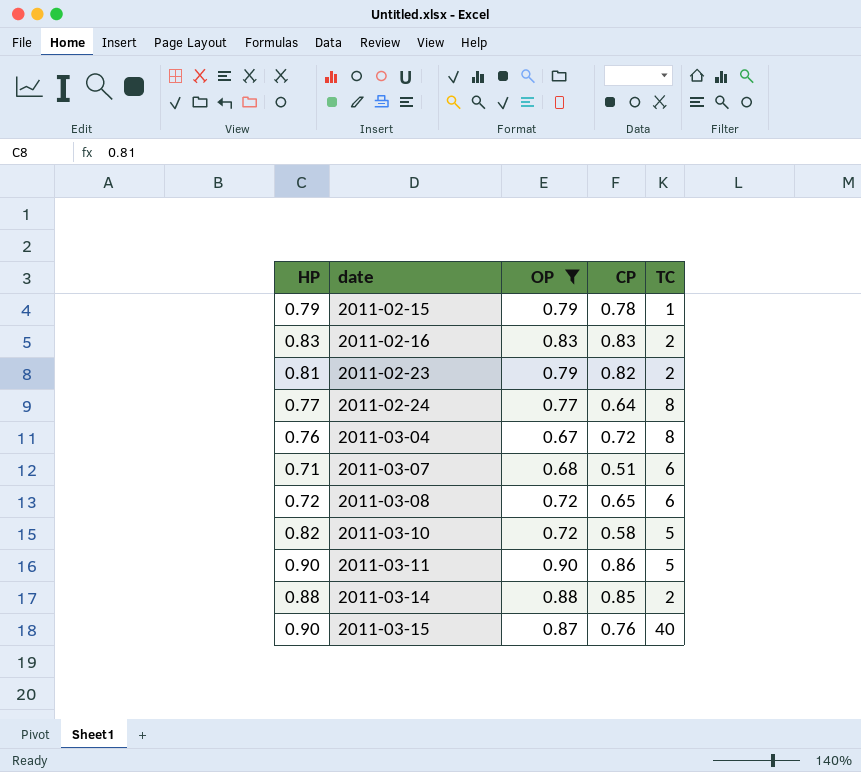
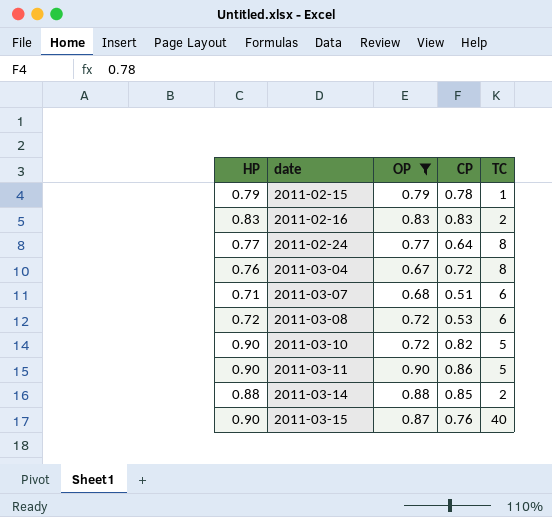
row 2011-02-23: 0.81 | 0.79 | 0.82 | 2 -> none
2011-03-08 | CP: 0.65 -> 0.53
2011-03-10 | HP: 0.82 -> 0.90
2011-03-10 | CP: 0.58 -> 0.82

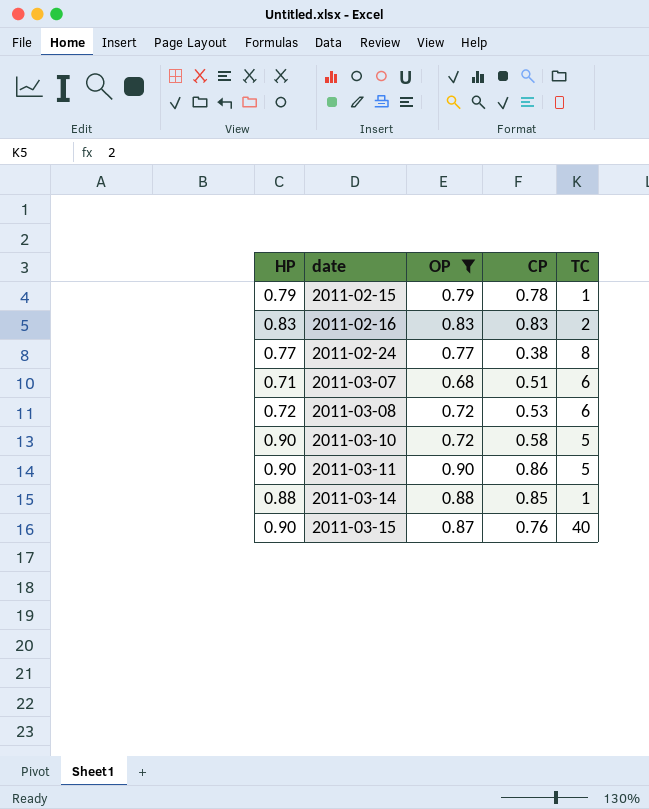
row 2011-03-04: 0.76 | 0.67 | 0.72 | 8 -> none
2011-02-24 | CP: 0.64 -> 0.38
2011-03-10 | CP: 0.82 -> 0.58
2011-03-14 | TC: 2 -> 1

